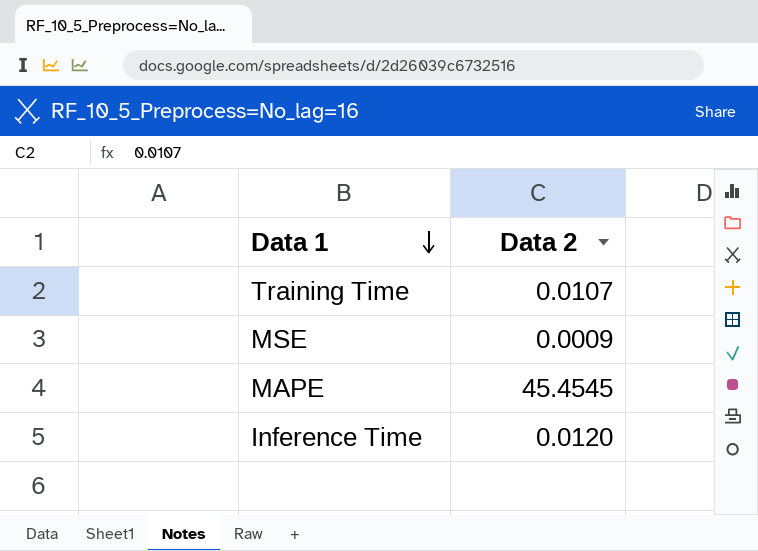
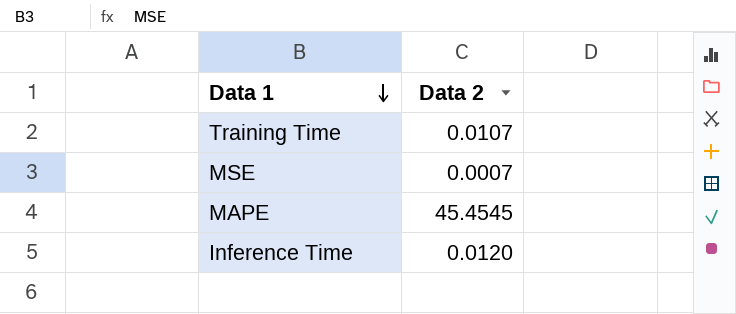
MSE | Data 2: 0.0009 -> 0.0007

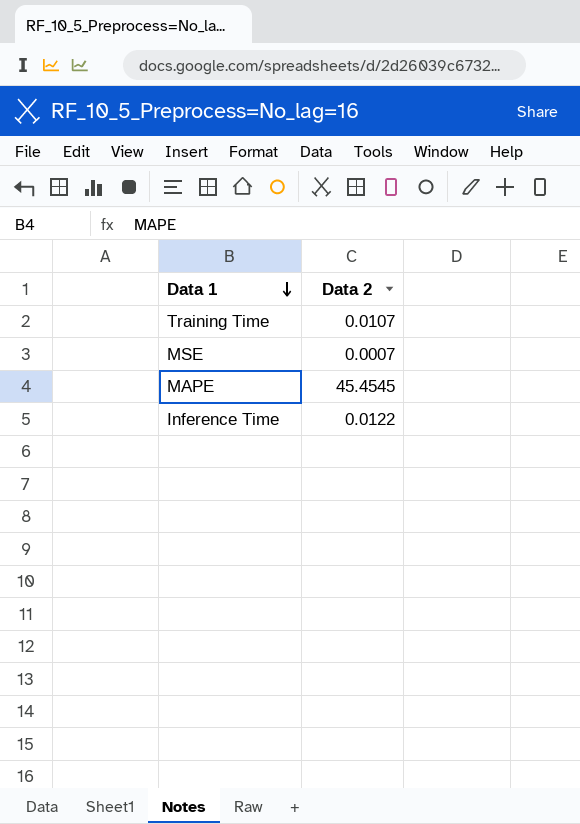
Inference Time | Data 2: 0.0120 -> 0.0122

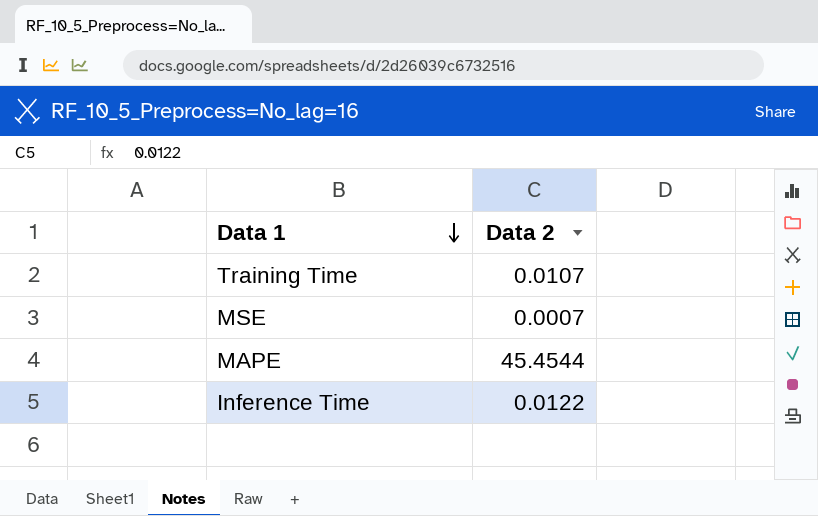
MAPE | Data 2: 45.4545 -> 45.4544

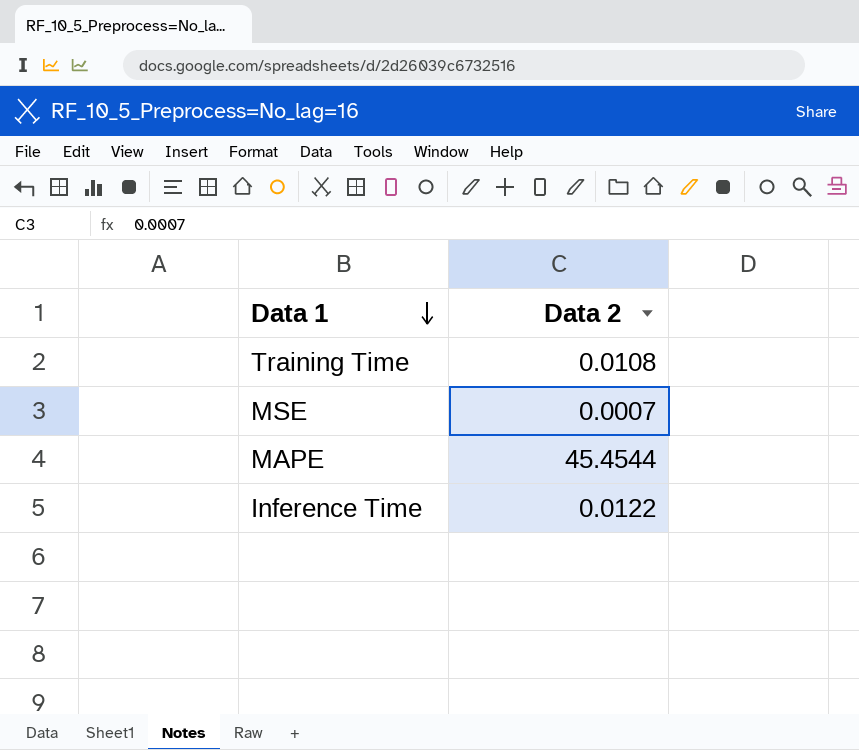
Training Time | Data 2: 0.0107 -> 0.0108

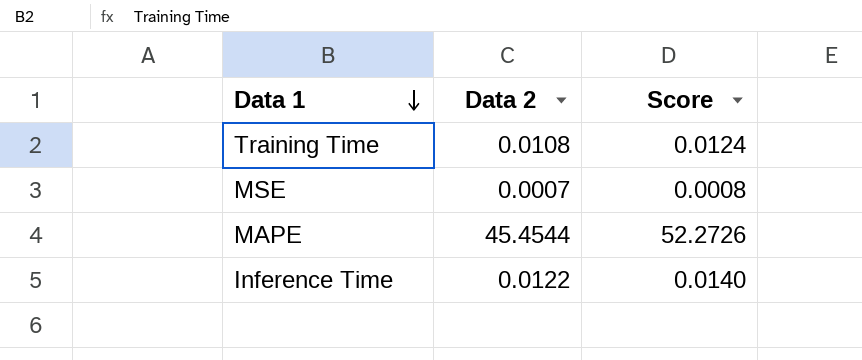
column Score | formula: none -> [Data 2] * 1.15

